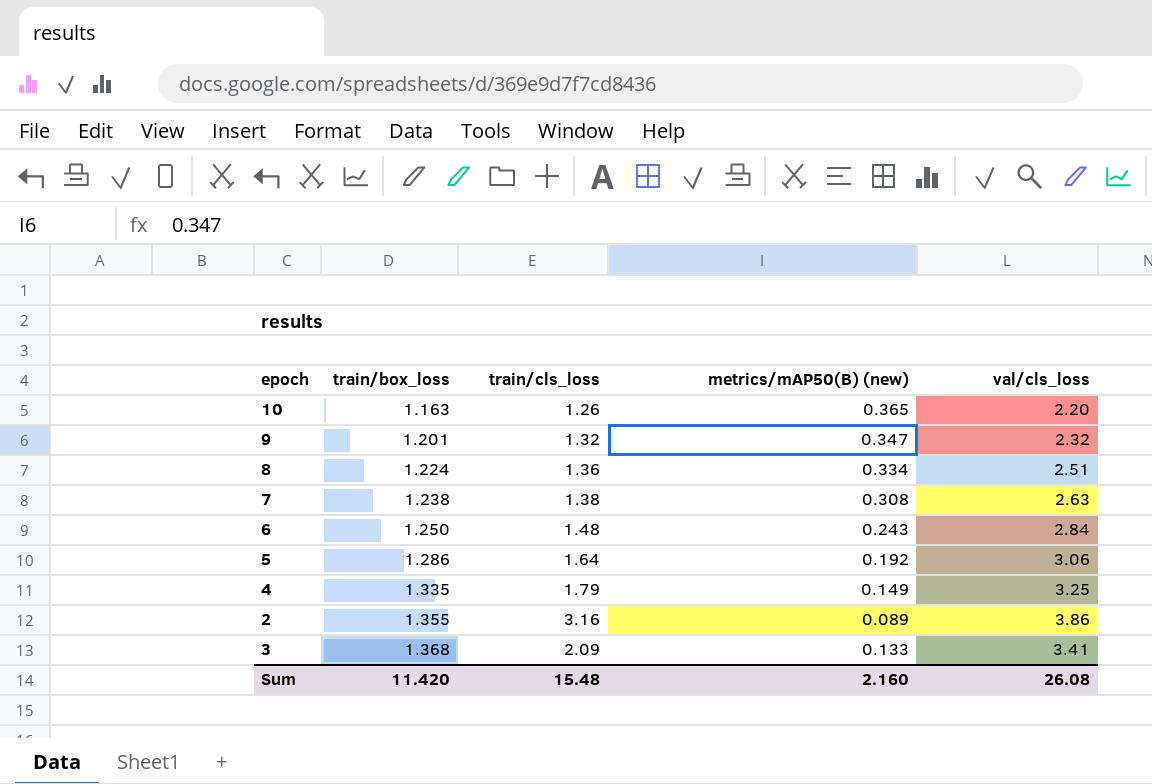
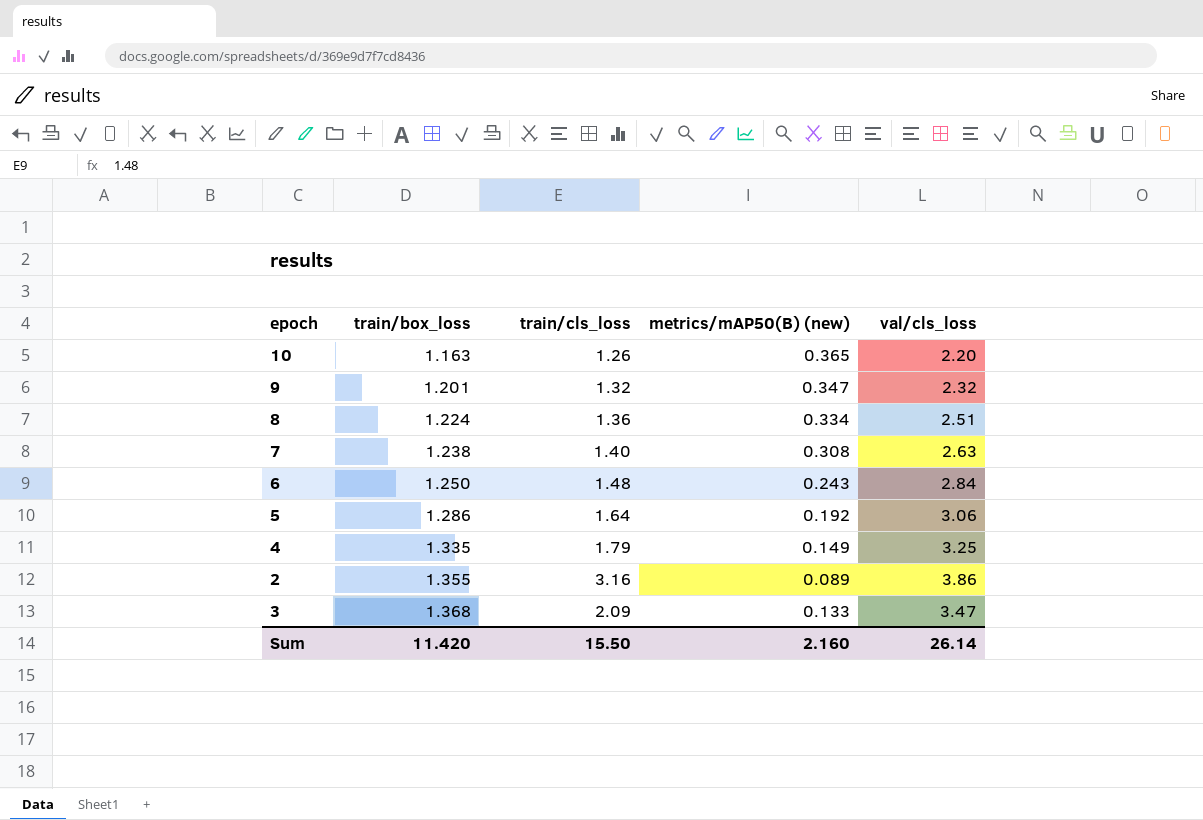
7 | train/cls_loss: 1.38 -> 1.40
3 | val/cls_loss: 3.41 -> 3.47
Sum | train/cls_loss: 15.48 -> 15.50
Sum | val/cls_loss: 26.08 -> 26.14

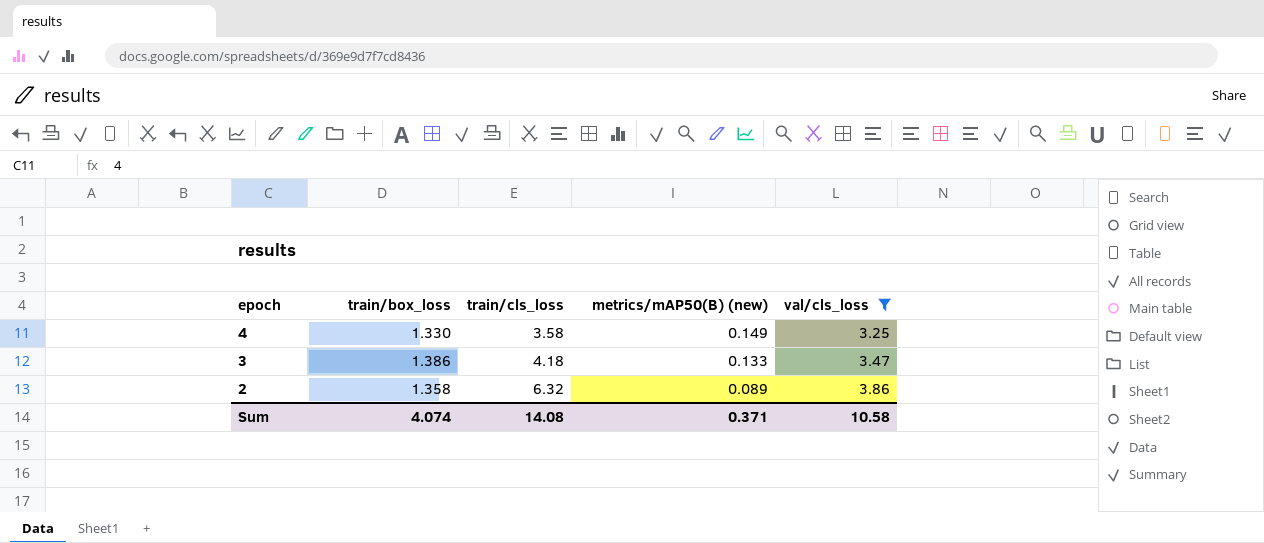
filter: none -> val/cls_loss >= 3.25
row order: train/box_loss ascending -> epoch descending
4 | train/box_loss: 1.335 -> 1.330
4 | train/cls_loss: 1.79 -> 3.58
3 | train/box_loss: 1.368 -> 1.386
3 | train/cls_loss: 2.09 -> 4.18
2 | train/box_loss: 1.355 -> 1.358
2 | train/cls_loss: 3.16 -> 6.32
Sum | train/box_loss: 11.420 -> 4.074
Sum | train/cls_loss: 15.50 -> 14.08
Sum | metrics/mAP50(B) (new): 2.160 -> 0.371
Sum | val/cls_loss: 26.14 -> 10.58

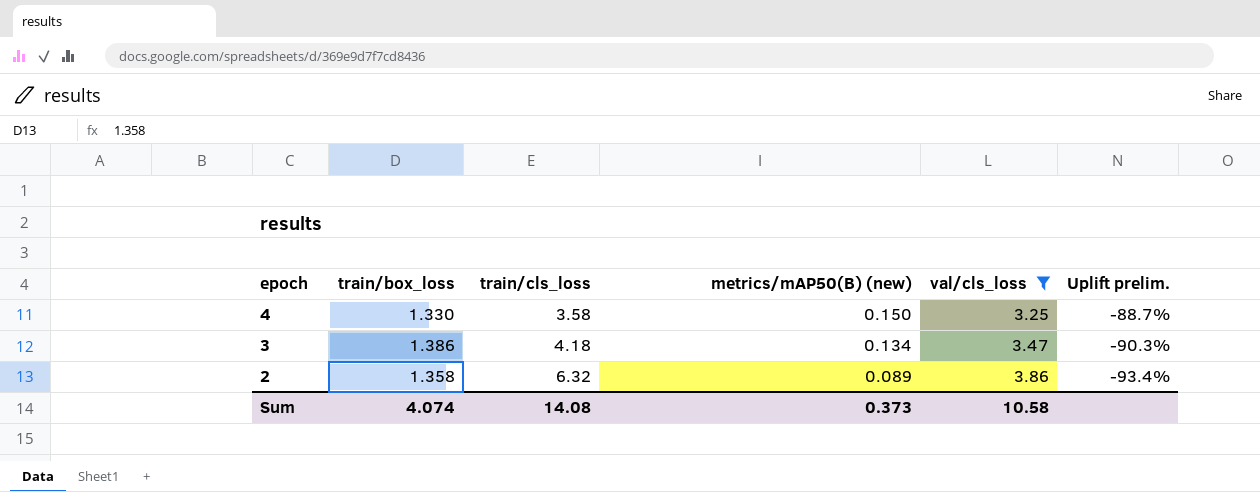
column Uplift prelim. | formula: none -> ([metrics/mAP50(B) (new)] - [train/box_loss]) / [train/box_loss]
4 | metrics/mAP50(B) (new): 0.149 -> 0.150
3 | metrics/mAP50(B) (new): 0.133 -> 0.134
Sum | metrics/mAP50(B) (new): 0.371 -> 0.373

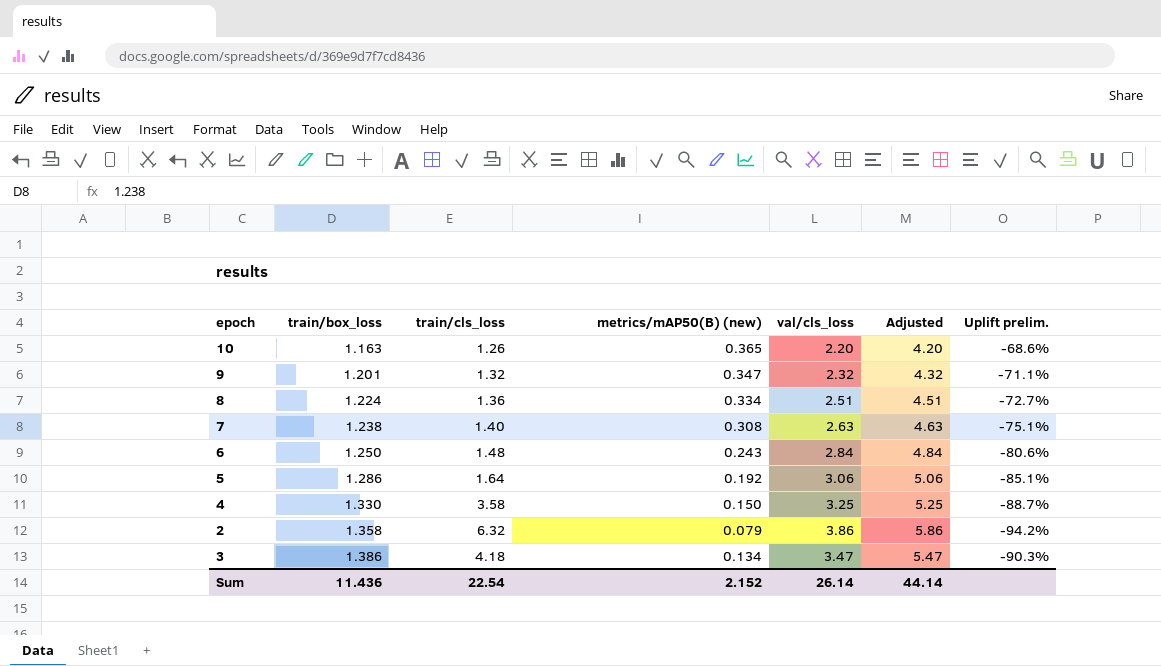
filter: val/cls_loss >= 3.25 -> none
row order: epoch descending -> train/box_loss ascending
column Adjusted | formula: none -> [val/cls_loss] + 2
2 | metrics/mAP50(B) (new): 0.089 -> 0.079
2 | Uplift prelim.: -93.4% -> -94.2%
Sum | train/box_loss: 4.074 -> 11.436
Sum | train/cls_loss: 14.08 -> 22.54
Sum | metrics/mAP50(B) (new): 0.373 -> 2.152
Sum | val/cls_loss: 10.58 -> 26.14

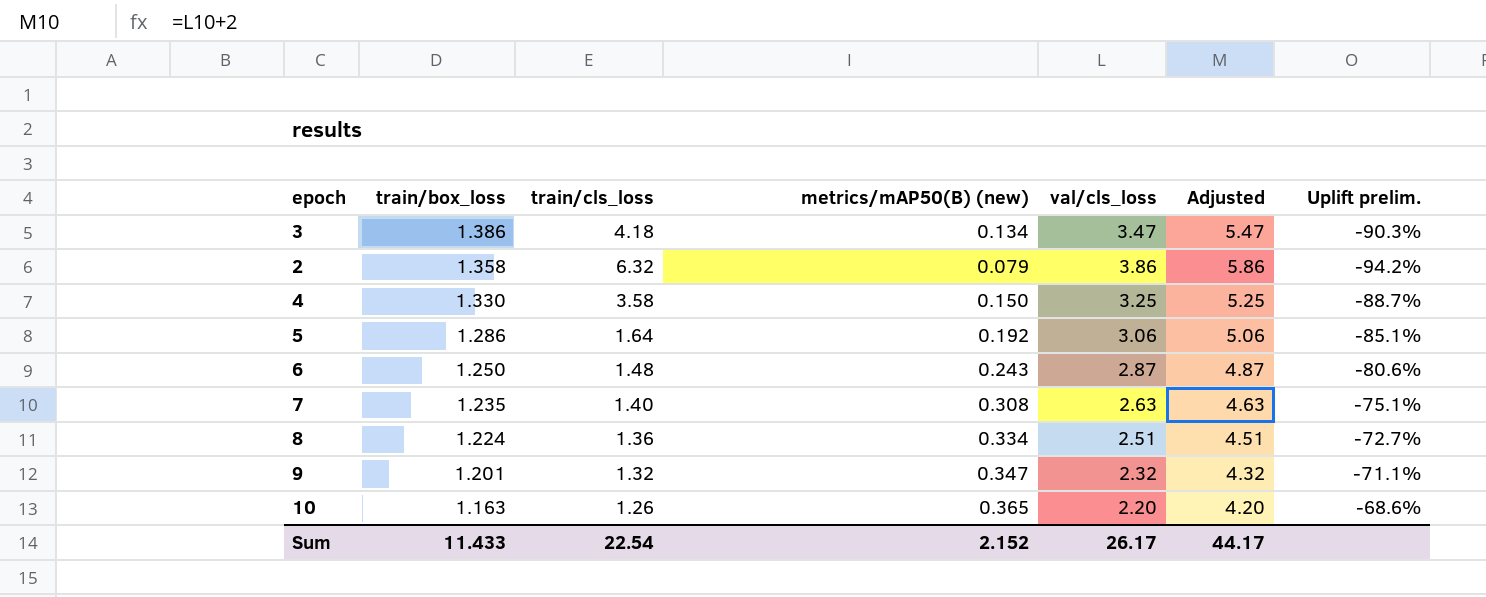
row order: train/box_loss ascending -> train/box_loss descending
6 | val/cls_loss: 2.84 -> 2.87
6 | Adjusted: 4.84 -> 4.87
7 | train/box_loss: 1.238 -> 1.235
Sum | train/box_loss: 11.436 -> 11.433
Sum | val/cls_loss: 26.14 -> 26.17
Sum | Adjusted: 44.14 -> 44.17

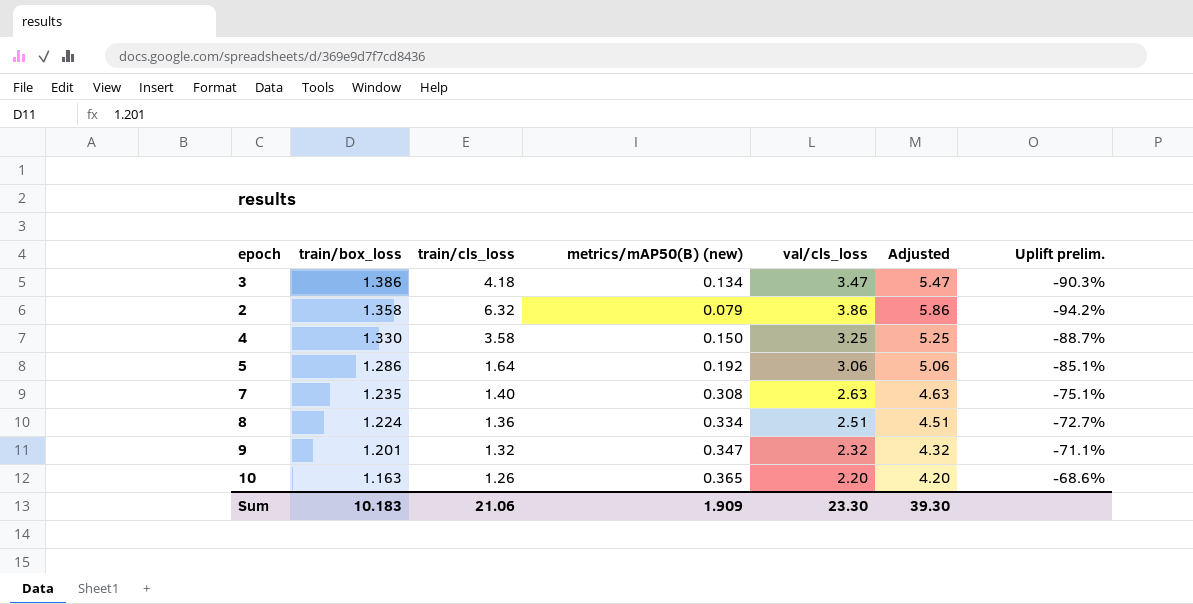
row 6: 1.250 | 1.48 | 0.243 | 2.87 | 4.87 | -80.6% -> none
Sum | train/box_loss: 11.433 -> 10.183
Sum | train/cls_loss: 22.54 -> 21.06
Sum | metrics/mAP50(B) (new): 2.152 -> 1.909
Sum | val/cls_loss: 26.17 -> 23.30
Sum | Adjusted: 44.17 -> 39.30

